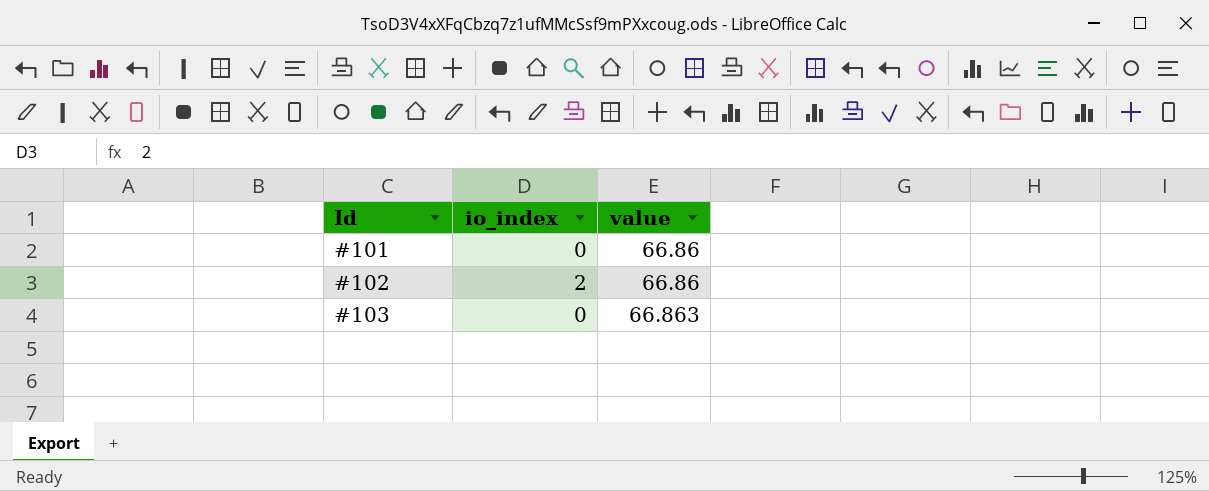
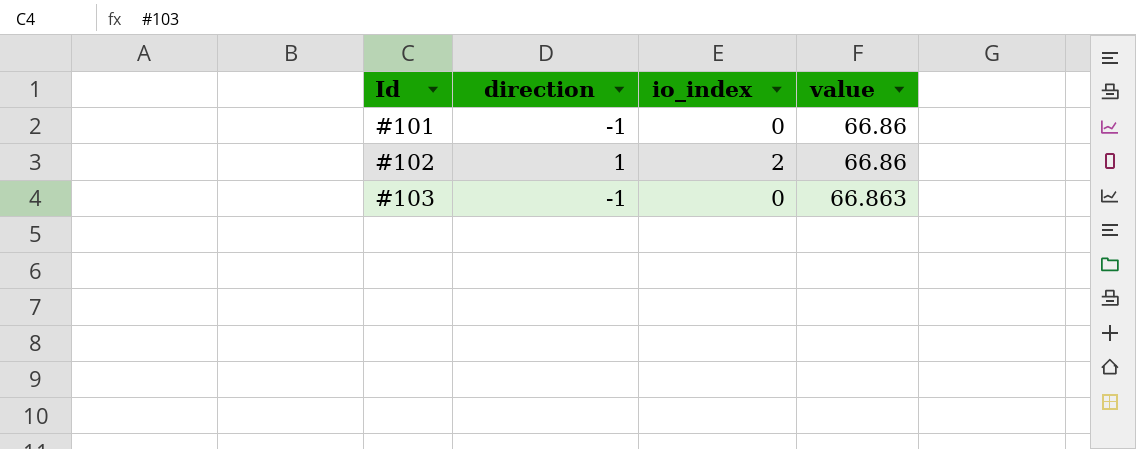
column direction | position: none -> 2

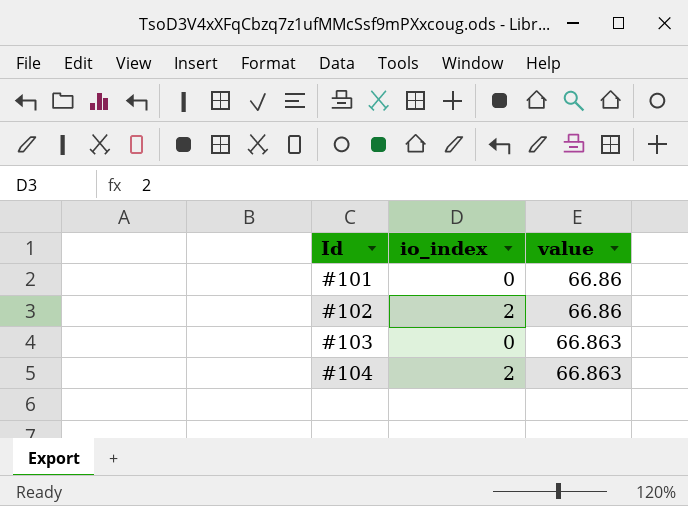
column direction | position: 2 -> none
row #104: none -> 2 | 66.863

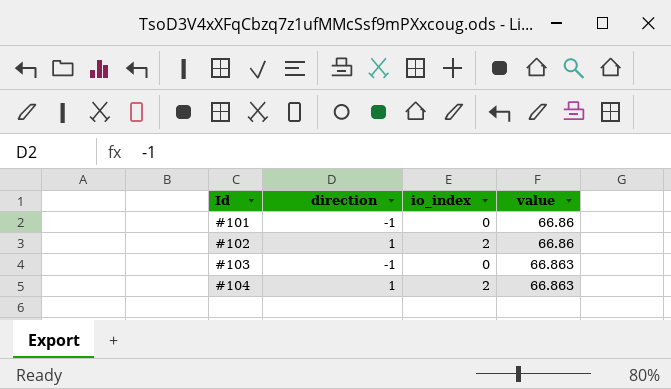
column direction | position: none -> 2

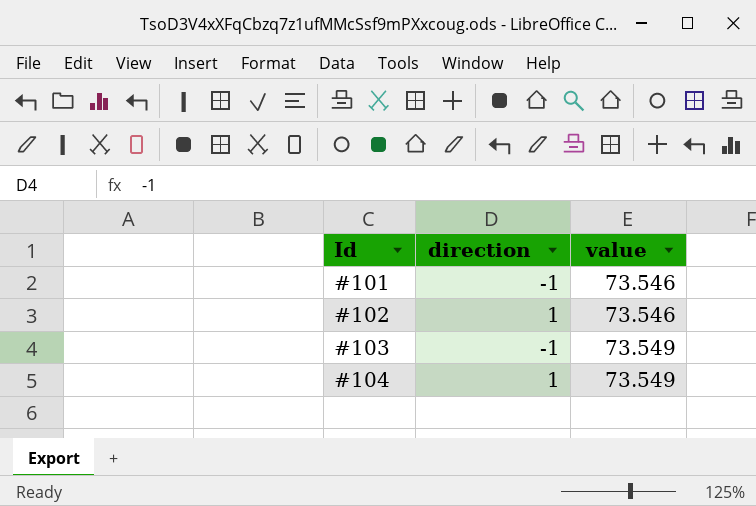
column io_index | position: 3 -> none
#101 | value: 66.86 -> 73.546
#102 | value: 66.86 -> 73.546
#103 | value: 66.863 -> 73.549
#104 | value: 66.863 -> 73.549

